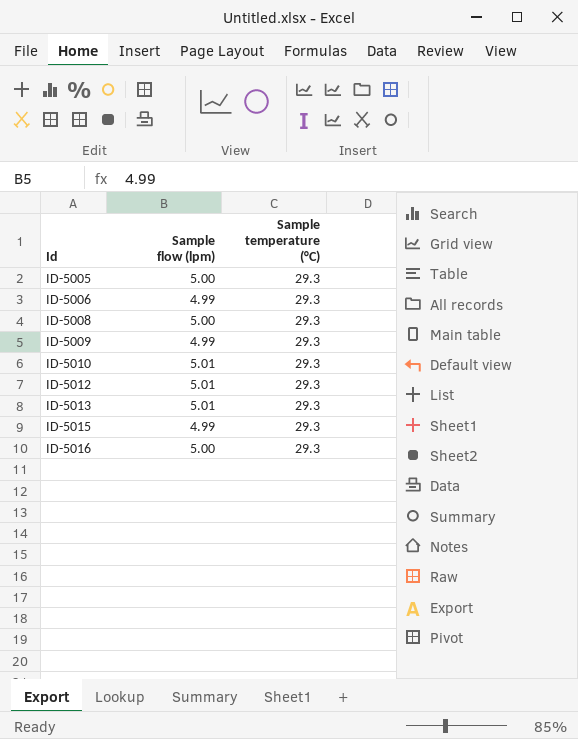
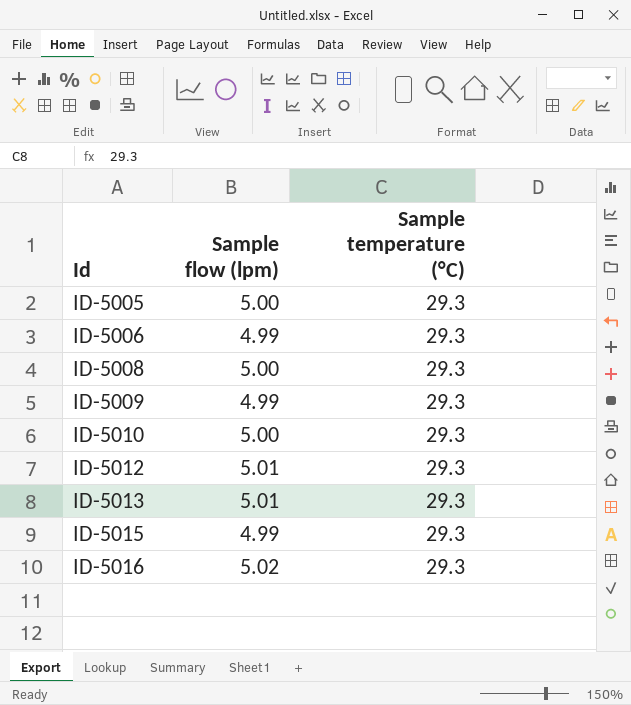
ID-5010 | Sample flow (lpm): 5.01 -> 5.00
ID-5016 | Sample flow (lpm): 5.00 -> 5.02

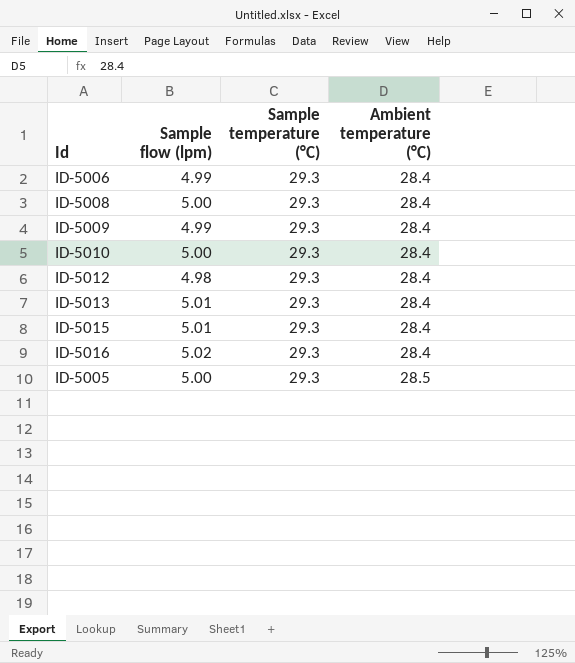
row order: Id ascending -> Ambient temperature (°C) ascending
column Ambient temperature (°C) | position: none -> 4
ID-5012 | Sample flow (lpm): 5.01 -> 4.98
ID-5015 | Sample flow (lpm): 4.99 -> 5.01

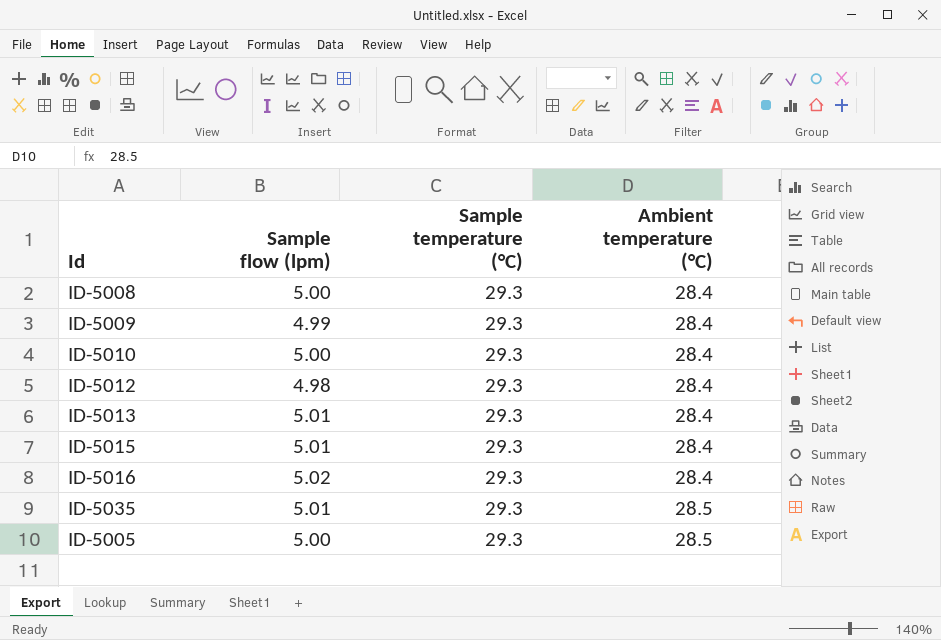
row ID-5006: 4.99 | 29.3 | 28.4 -> none
row ID-5035: none -> 5.01 | 29.3 | 28.5

